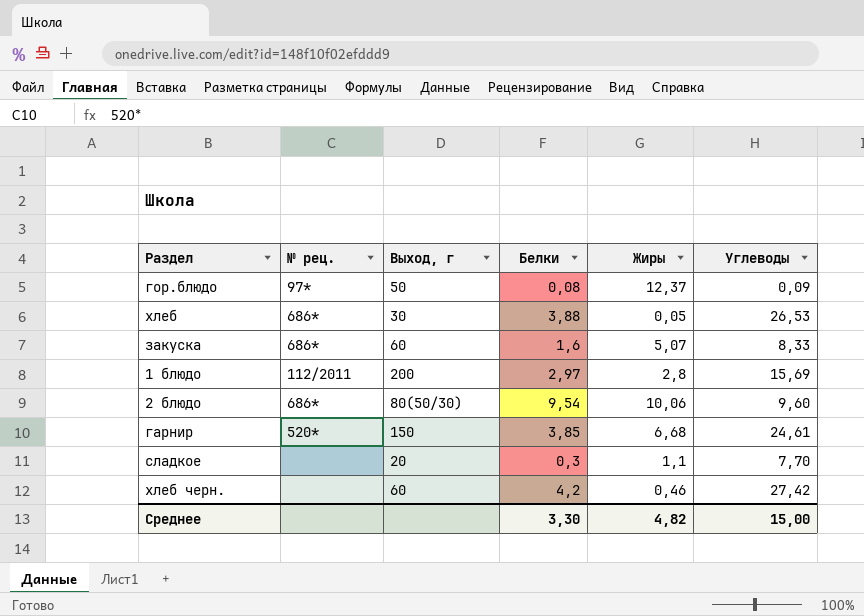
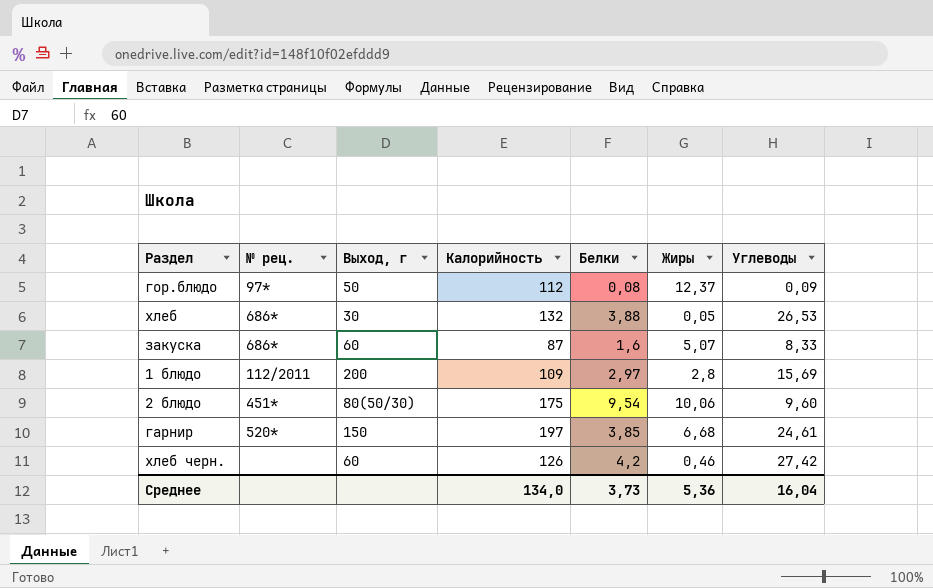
column Калорийность | position: none -> 4
row сладкое: none | 20 | 0,3 | 1,1 | 7,70 -> none
2 блюдо | № рец.: 686* -> 451*
Среднее | Белки: 3,30 -> 3,73
Среднее | Жиры: 4,82 -> 5,36
Среднее | Углеводы: 15,00 -> 16,04

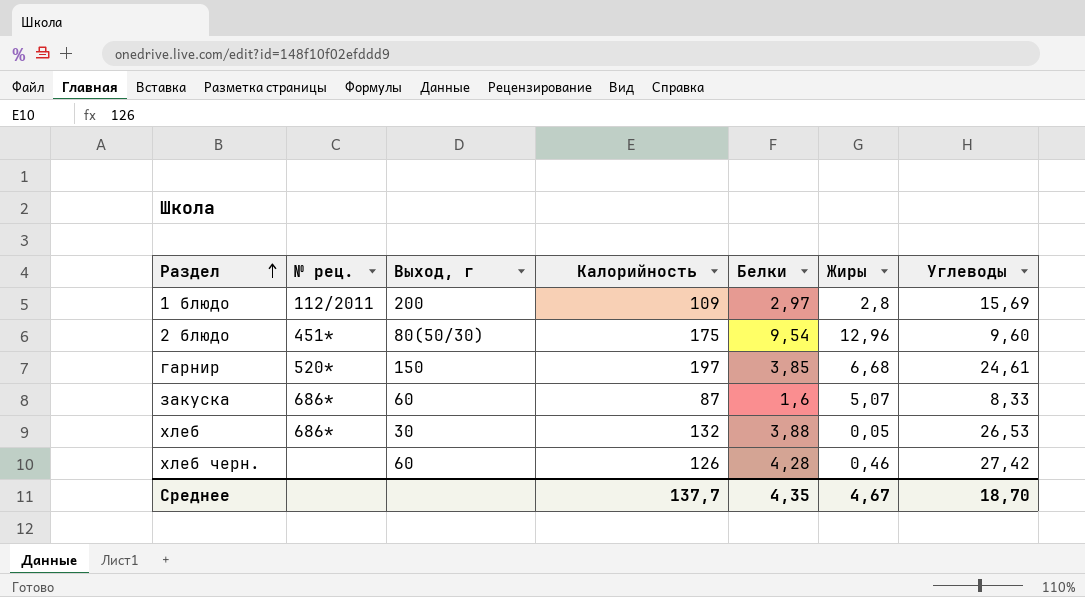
row order: none -> Раздел ascending
row гор.блюдо: 97* | 50 | 112 | 0,08 | 12,37 | 0,09 -> none
2 блюдо | Жиры: 10,06 -> 12,96
хлеб черн. | Белки: 4,2 -> 4,28
Среднее | Калорийность: 134,0 -> 137,7
Среднее | Белки: 3,73 -> 4,35
Среднее | Жиры: 5,36 -> 4,67
Среднее | Углеводы: 16,04 -> 18,70

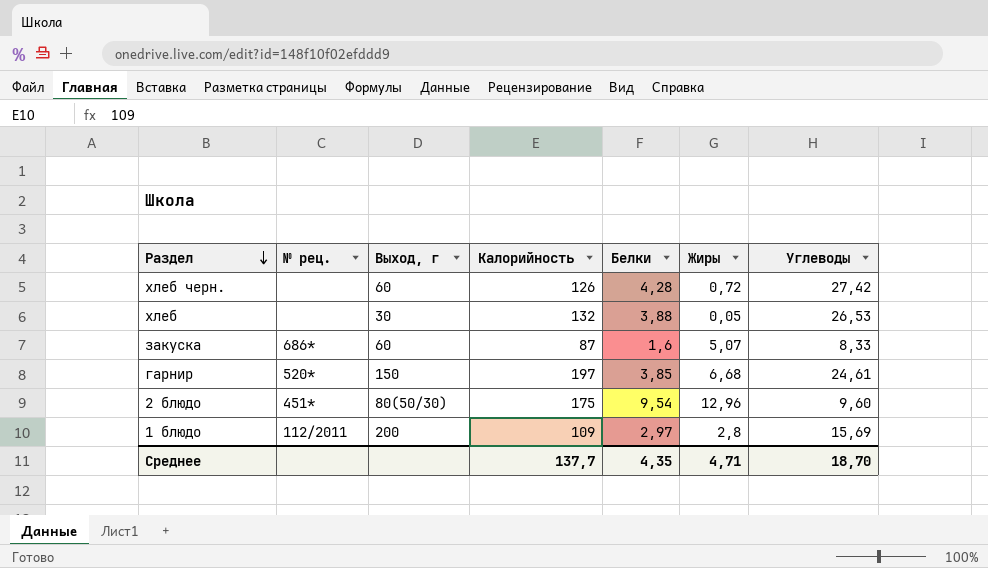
row order: Раздел ascending -> Раздел descending
хлеб черн. | Жиры: 0,46 -> 0,72
хлеб | № рец.: 686* -> none
Среднее | Жиры: 4,67 -> 4,71

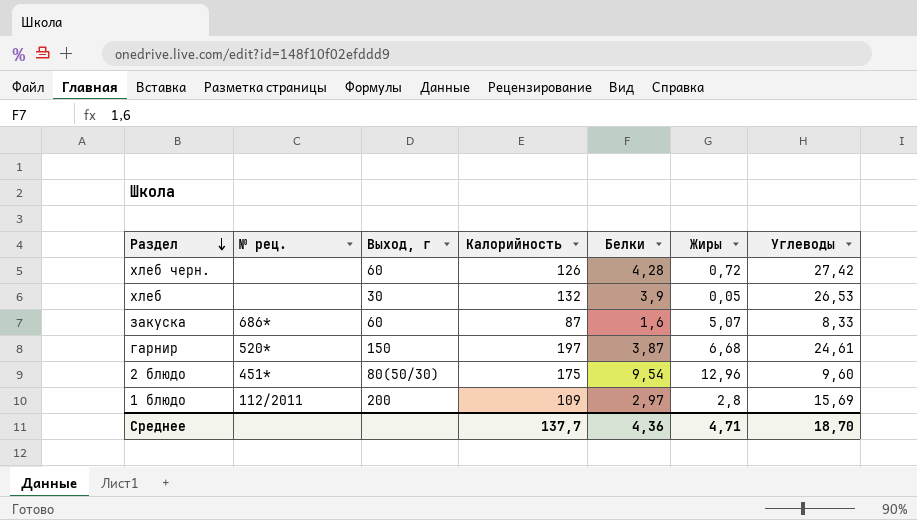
хлеб | Белки: 3,88 -> 3,9
гарнир | Белки: 3,85 -> 3,87
Среднее | Белки: 4,35 -> 4,36

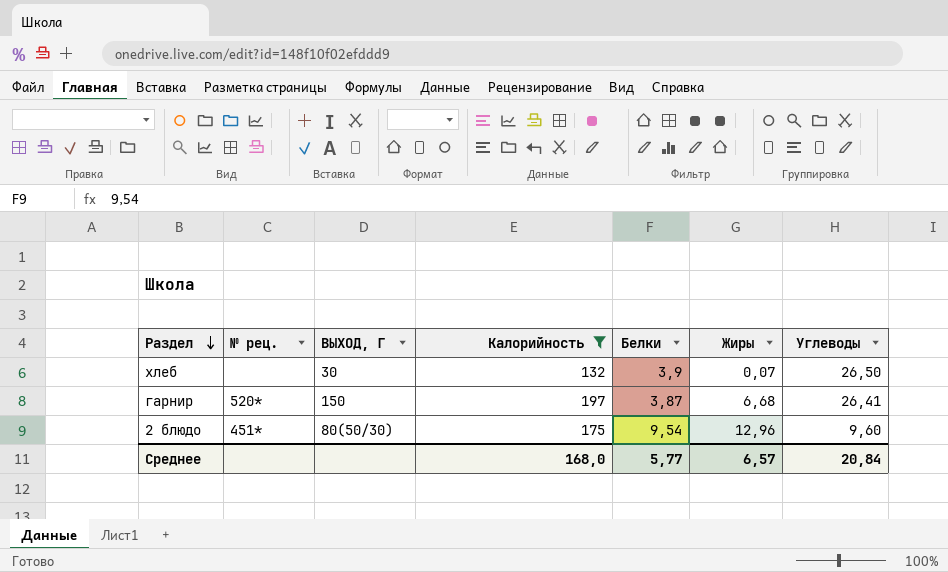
filter: none -> Калорийность >= 132
column name: Выход, г -> ВЫХОД, Г
хлеб | Жиры: 0,05 -> 0,07
хлеб | Углеводы: 26,53 -> 26,50
гарнир | Углеводы: 24,61 -> 26,41
Среднее | Калорийность: 137,7 -> 168,0
Среднее | Белки: 4,36 -> 5,77
Среднее | Жиры: 4,71 -> 6,57
Среднее | Углеводы: 18,70 -> 20,84

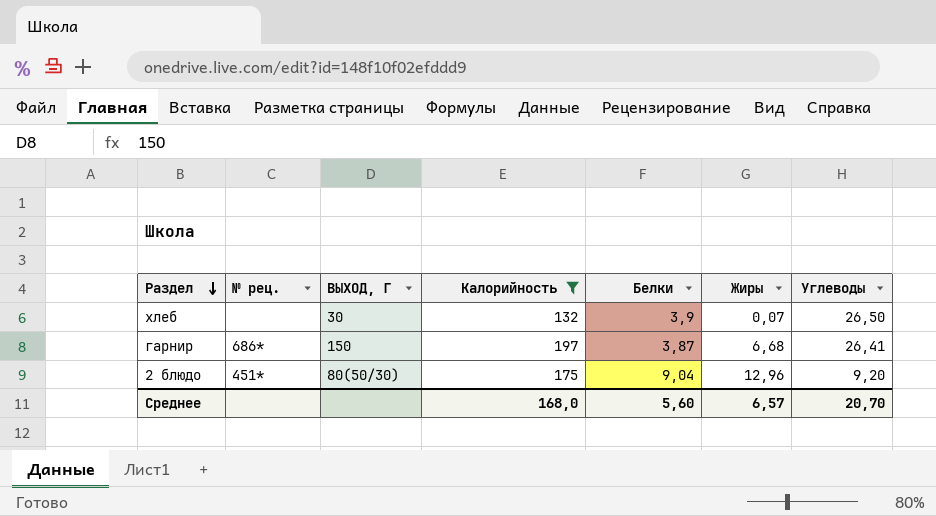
гарнир | № рец.: 520* -> 686*
2 блюдо | Белки: 9,54 -> 9,04
2 блюдо | Углеводы: 9,60 -> 9,20
Среднее | Белки: 5,77 -> 5,60
Среднее | Углеводы: 20,84 -> 20,70

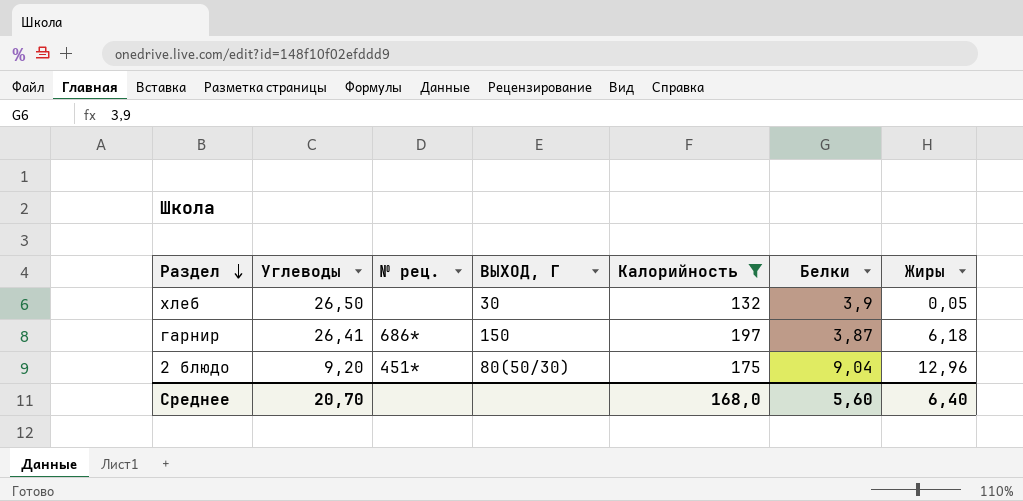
column Углеводы | position: 7 -> 2
хлеб | Жиры: 0,07 -> 0,05
гарнир | Жиры: 6,68 -> 6,18
Среднее | Жиры: 6,57 -> 6,40

